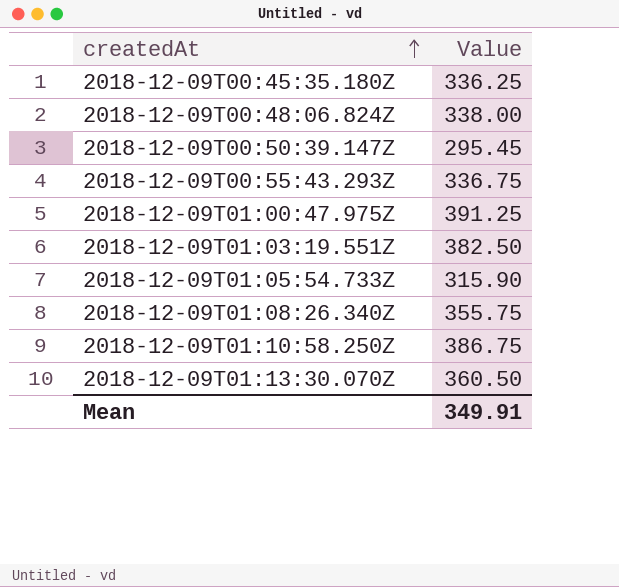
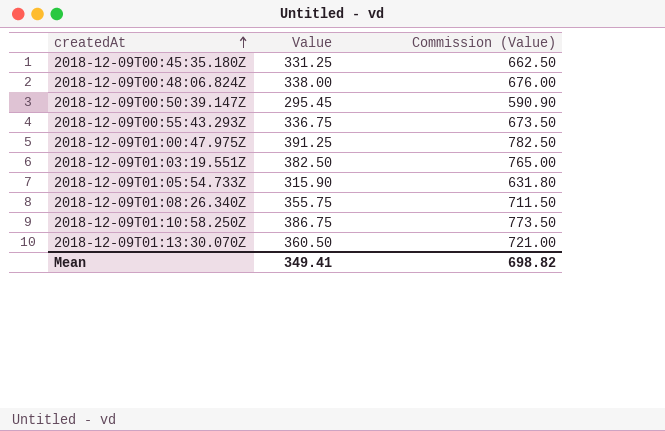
column Commission (Value) | formula: none -> [Value] * 2
2018-12-09T00:45:35.180Z | Value: 336.25 -> 331.25
Mean | Value: 349.91 -> 349.41

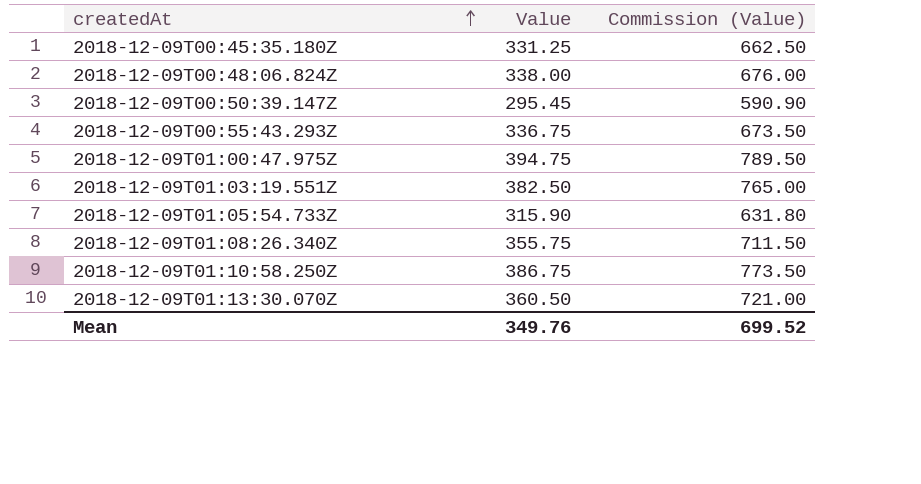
2018-12-09T01:00:47.975Z | Value: 391.25 -> 394.75
2018-12-09T01:00:47.975Z | Commission (Value): 782.50 -> 789.50
Mean | Value: 349.41 -> 349.76
Mean | Commission (Value): 698.82 -> 699.52

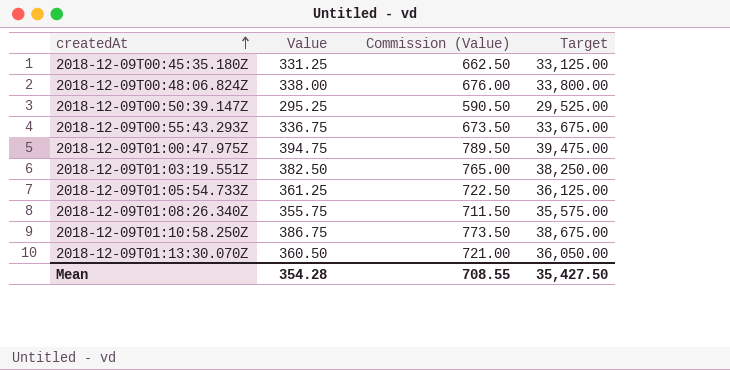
column Target | formula: none -> [Value] * 100
2018-12-09T00:50:39.147Z | Value: 295.45 -> 295.25
2018-12-09T00:50:39.147Z | Commission (Value): 590.90 -> 590.50
2018-12-09T01:05:54.733Z | Value: 315.90 -> 361.25
2018-12-09T01:05:54.733Z | Commission (Value): 631.80 -> 722.50
Mean | Value: 349.76 -> 354.28
Mean | Commission (Value): 699.52 -> 708.55

